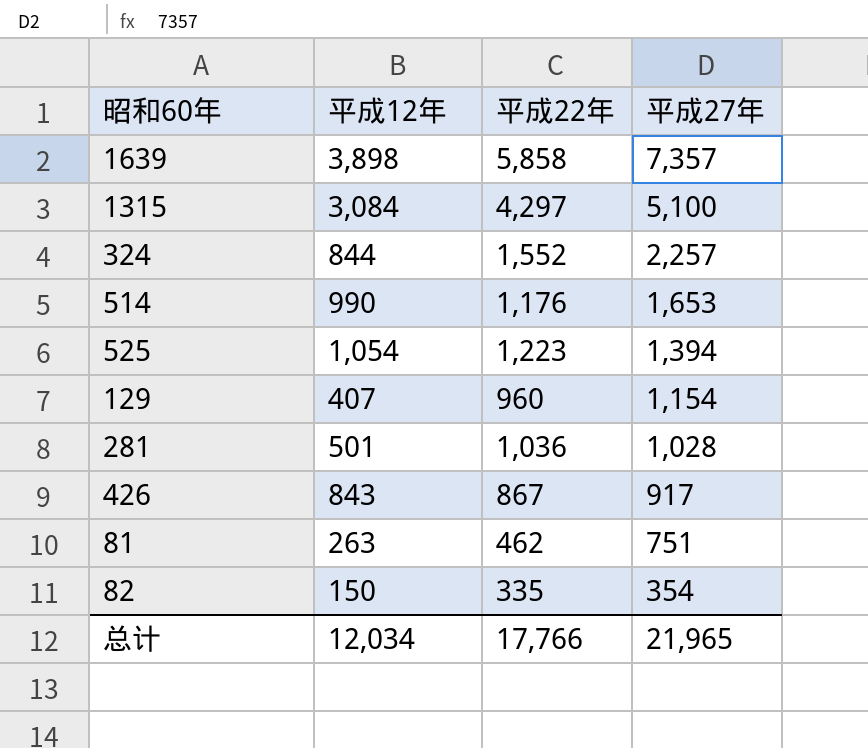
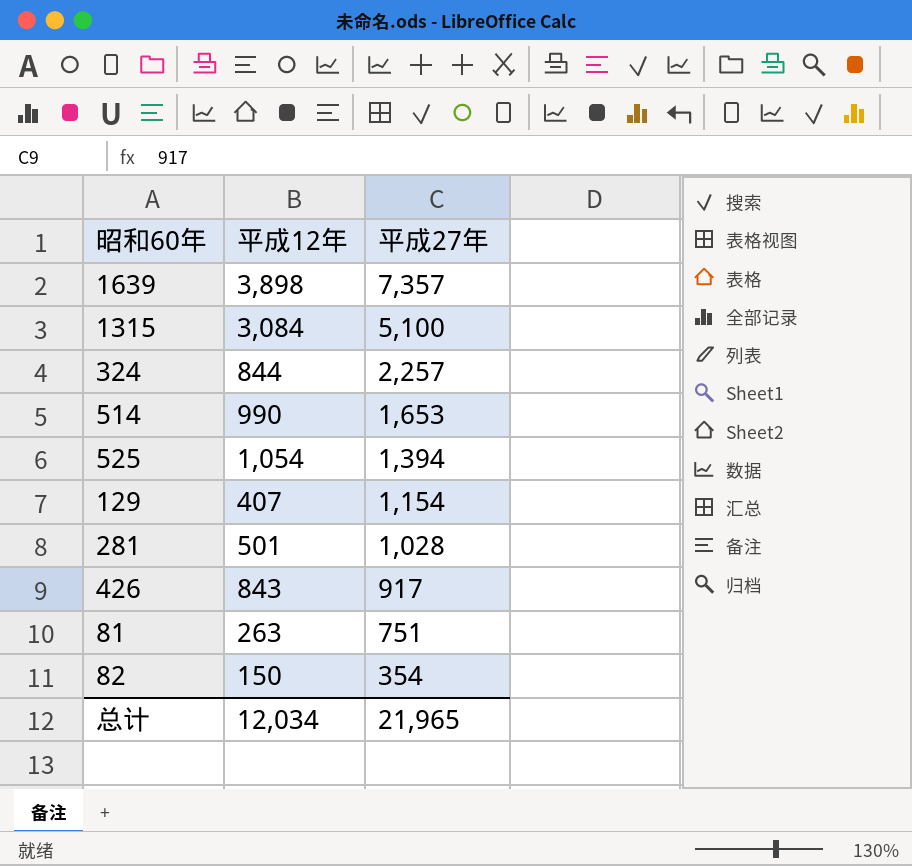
column 平成22年 | position: 3 -> none

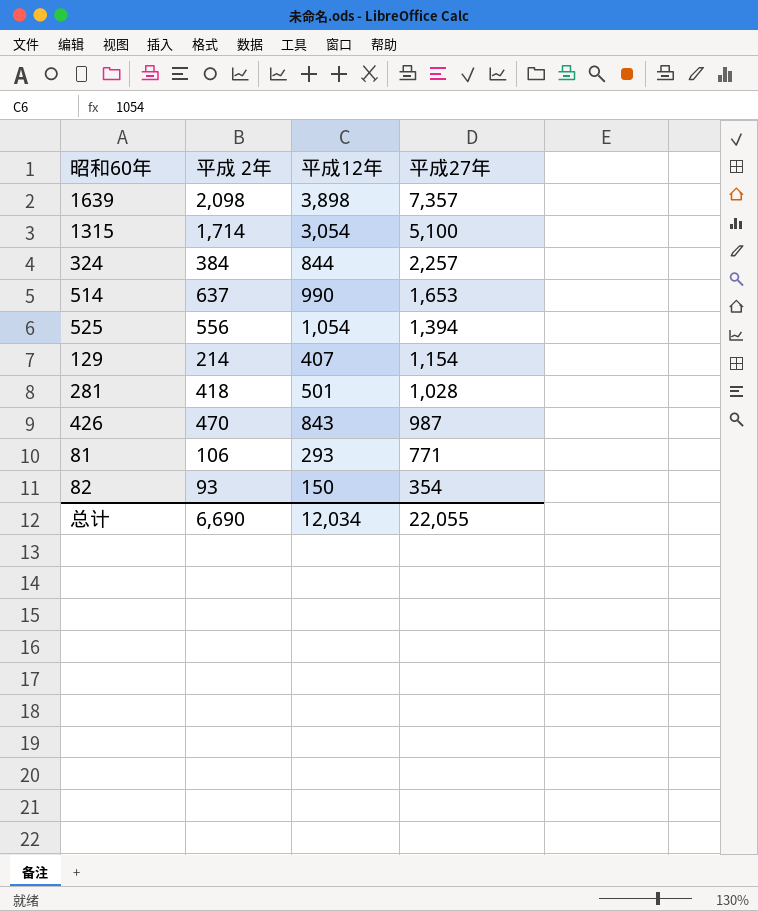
column 平成 2年 | position: none -> 2
1315 | 平成12年: 3,084 -> 3,054
426 | 平成27年: 917 -> 987
81 | 平成12年: 263 -> 293
81 | 平成27年: 751 -> 771
总计 | 平成27年: 21,965 -> 22,055

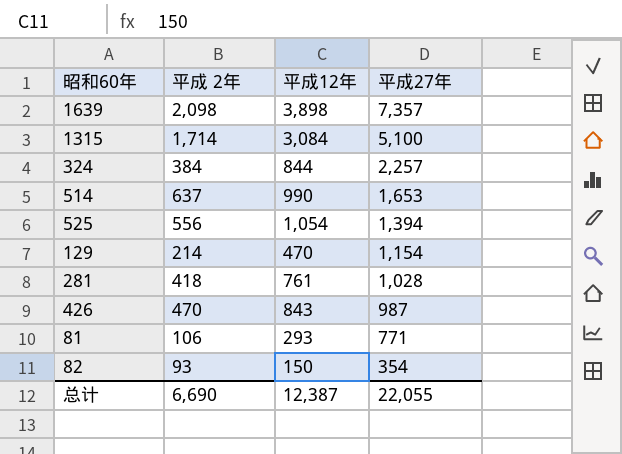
1315 | 平成12年: 3,054 -> 3,084
129 | 平成12年: 407 -> 470
281 | 平成12年: 501 -> 761
总计 | 平成12年: 12,034 -> 12,387

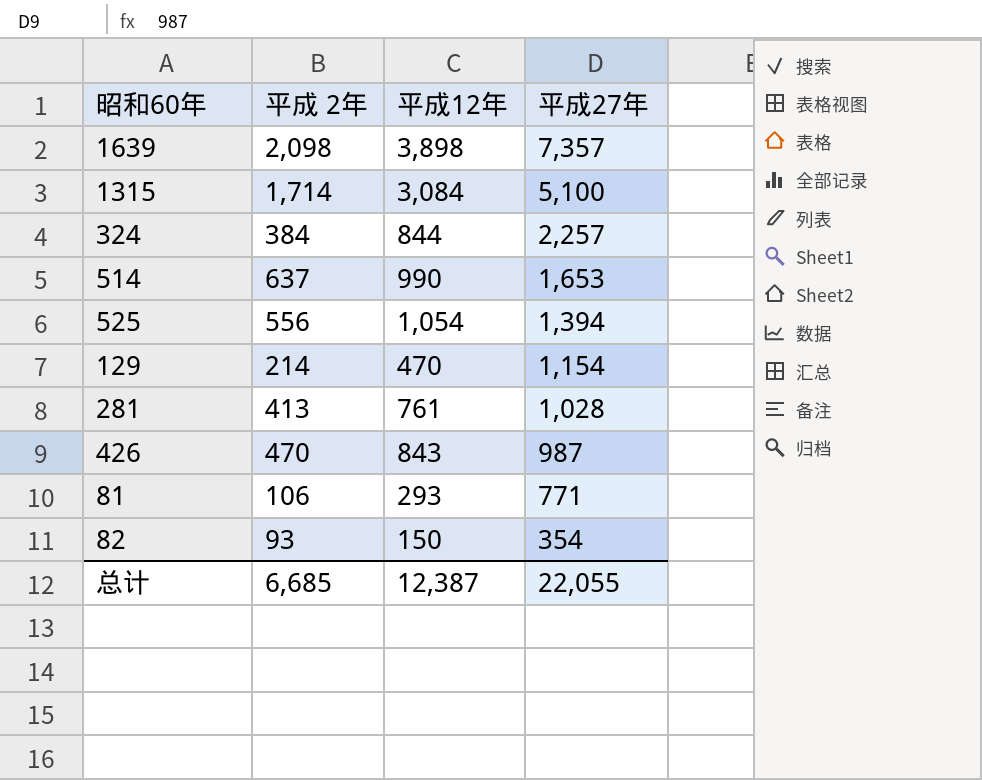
281 | 平成 2年: 418 -> 413
总计 | 平成 2年: 6,690 -> 6,685

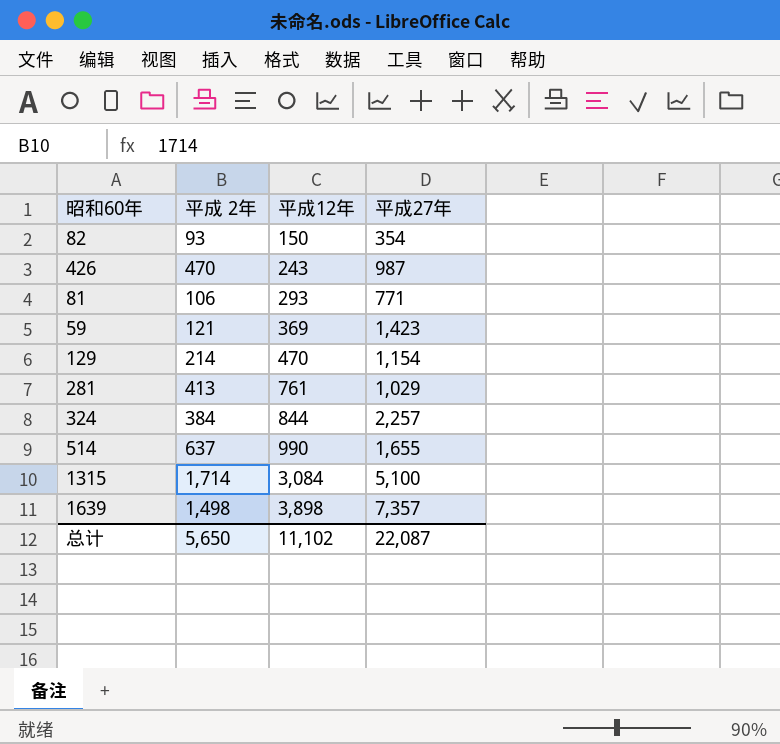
row order: 平成27年 descending -> 平成12年 ascending
row 525: 556 | 1,054 | 1,394 -> none
426 | 平成12年: 843 -> 243
row 59: none -> 121 | 369 | 1,423
281 | 平成27年: 1,028 -> 1,029
514 | 平成27年: 1,653 -> 1,655
1639 | 平成 2年: 2,098 -> 1,498
总计 | 平成 2年: 6,685 -> 5,650
总计 | 平成12年: 12,387 -> 11,102
总计 | 平成27年: 22,055 -> 22,087

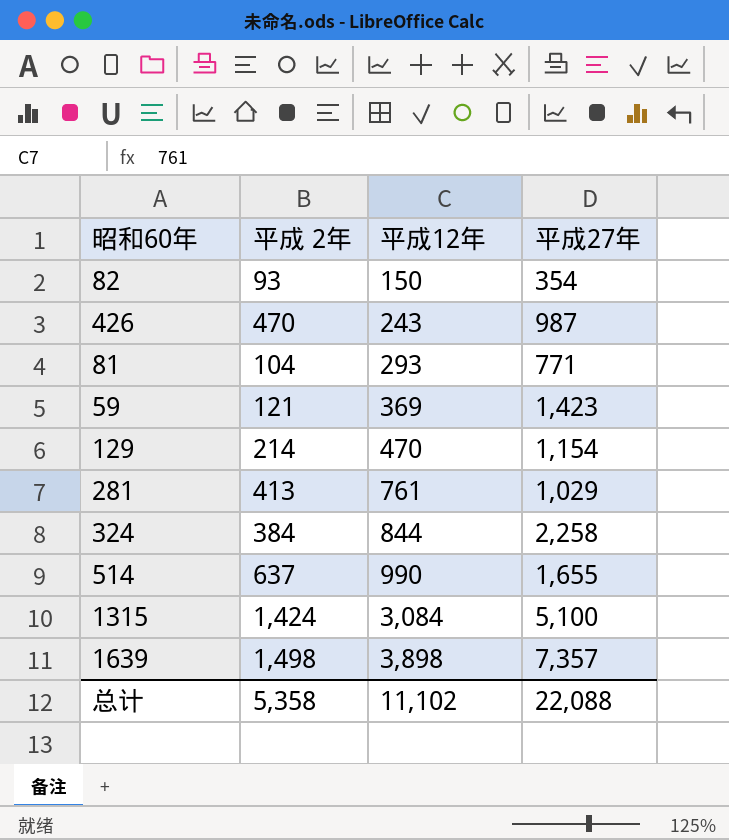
81 | 平成 2年: 106 -> 104
324 | 平成27年: 2,257 -> 2,258
1315 | 平成 2年: 1,714 -> 1,424
总计 | 平成 2年: 5,650 -> 5,358
总计 | 平成27年: 22,087 -> 22,088

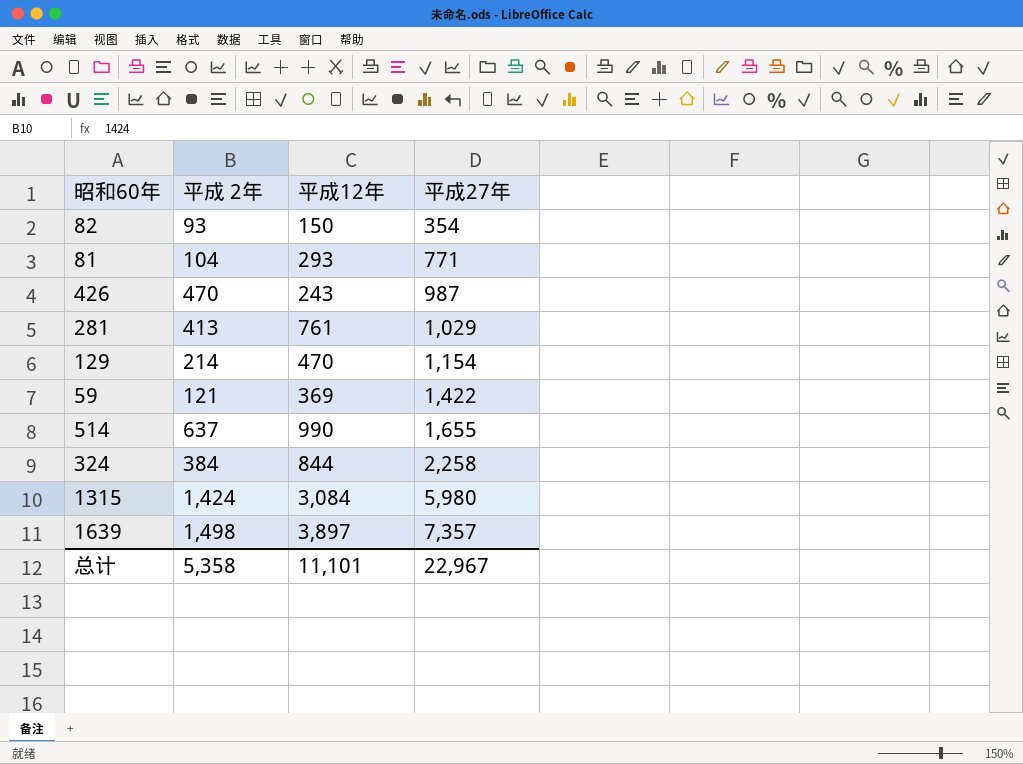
row order: 平成12年 ascending -> 平成27年 ascending
59 | 平成27年: 1,423 -> 1,422
1315 | 平成27年: 5,100 -> 5,980
1639 | 平成12年: 3,898 -> 3,897
总计 | 平成12年: 11,102 -> 11,101
总计 | 平成27年: 22,088 -> 22,967

